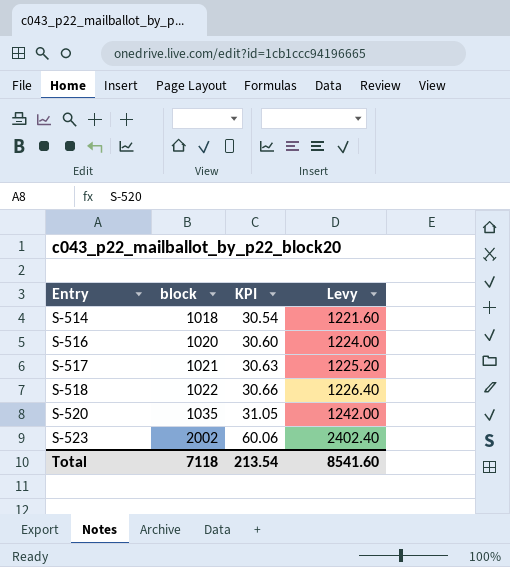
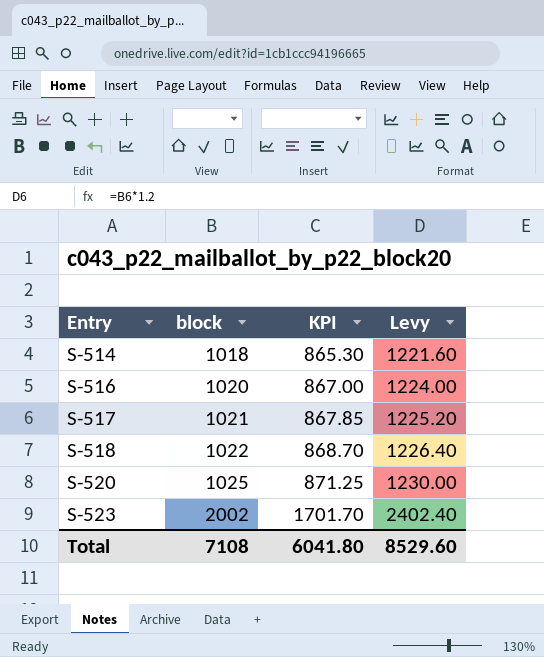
column KPI | formula: [block] * 0.03 -> [block] * 0.85
S-520 | block: 1035 -> 1025
S-520 | Levy: 1242.00 -> 1230.00
Total | block: 7118 -> 7108
Total | KPI: 213.54 -> 6041.80
Total | Levy: 8541.60 -> 8529.60

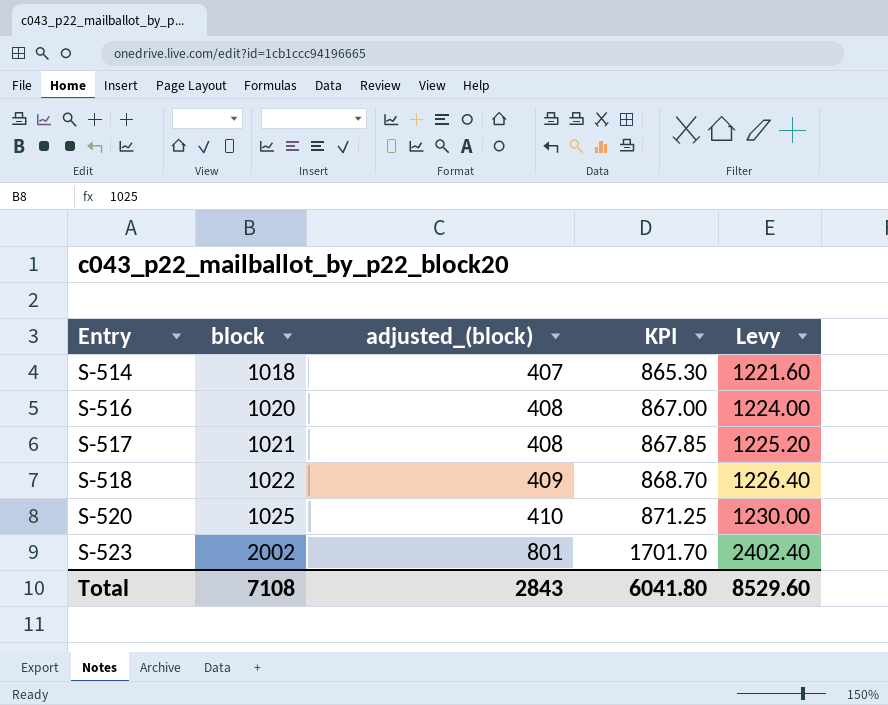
column adjusted_(block) | formula: none -> [block] * 0.4

